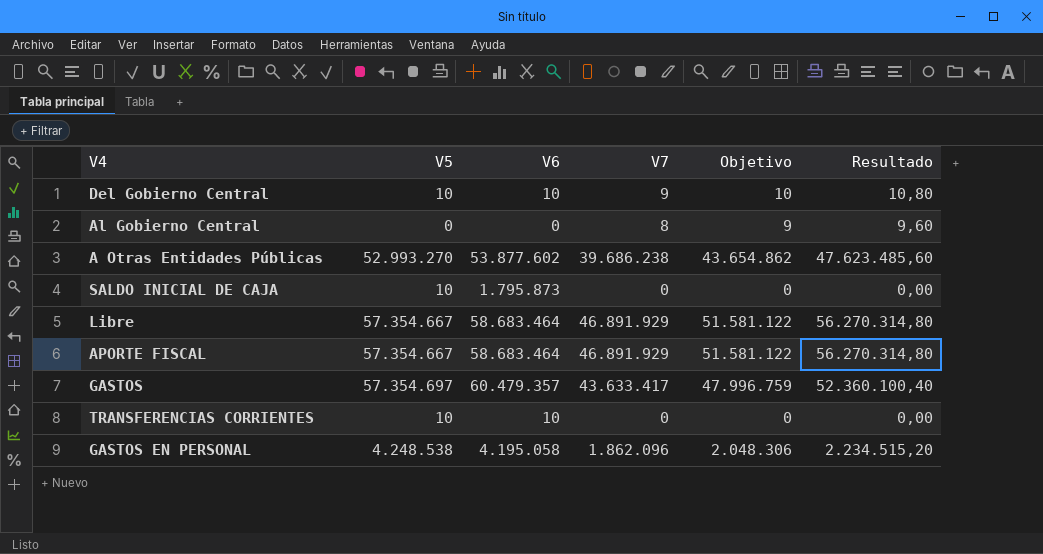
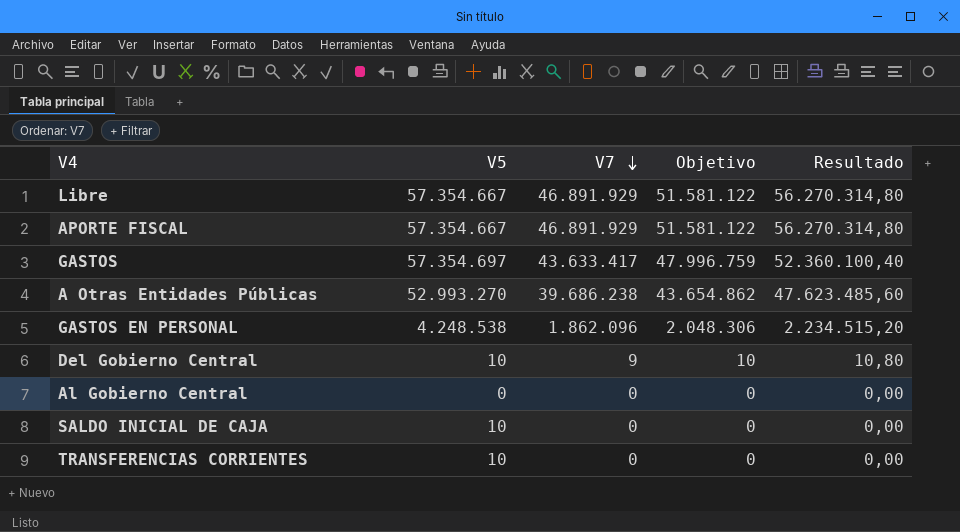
row order: none -> V7 descending
column V6 | position: 3 -> none
Al Gobierno Central | V7: 8 -> 0
Al Gobierno Central | Objetivo: 9 -> 0
Al Gobierno Central | Resultado: 9,60 -> 0,00

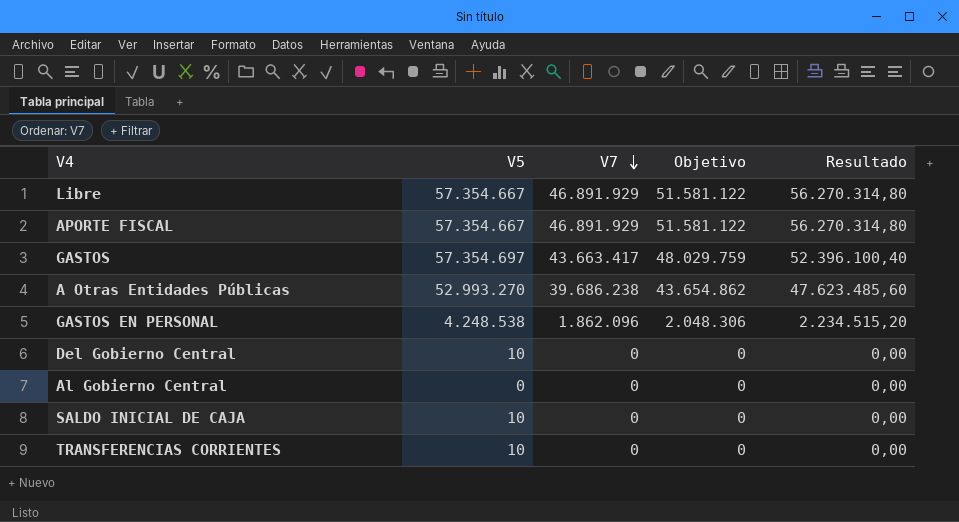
GASTOS | V7: 43.633.417 -> 43.663.417
GASTOS | Objetivo: 47.996.759 -> 48.029.759
GASTOS | Resultado: 52.360.100,40 -> 52.396.100,40
Del Gobierno Central | V7: 9 -> 0
Del Gobierno Central | Objetivo: 10 -> 0
Del Gobierno Central | Resultado: 10,80 -> 0,00

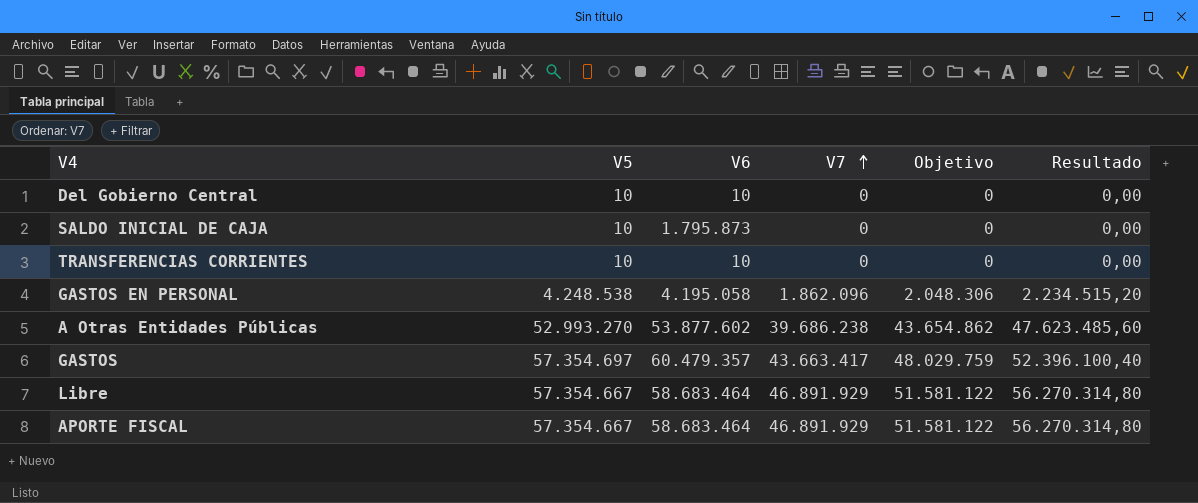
row order: V7 descending -> V7 ascending
column V6 | position: none -> 3
row Al Gobierno Central: 0 | 0 | 0 | 0,00 -> none

